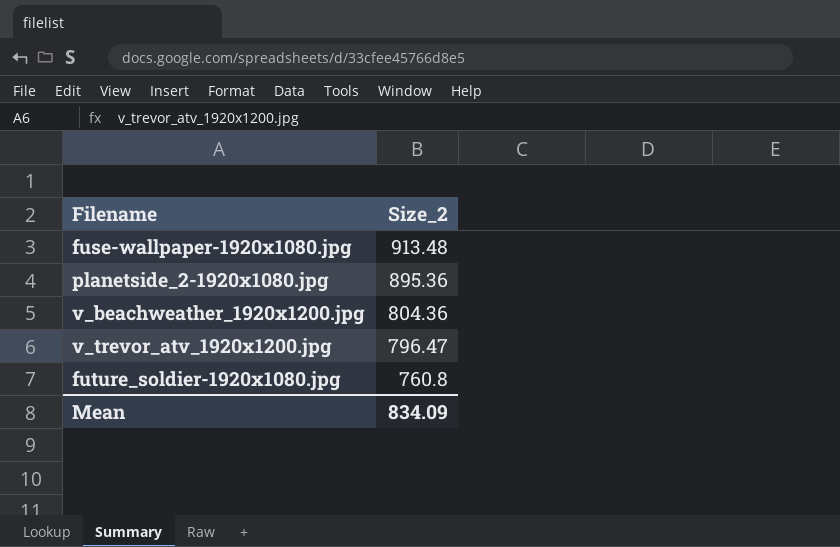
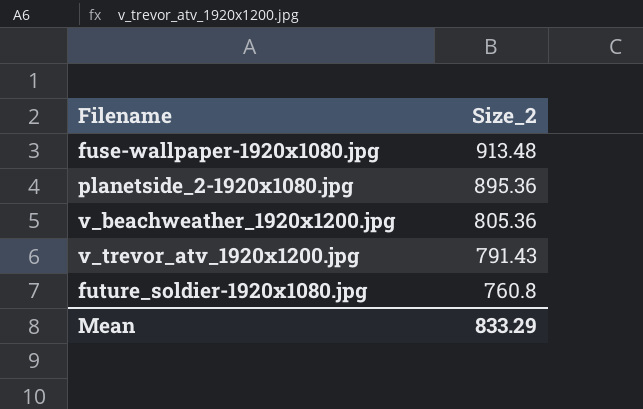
v_beachweather_1920x1200.jpg | Size_2: 804.36 -> 805.36
v_trevor_atv_1920x1200.jpg | Size_2: 796.47 -> 791.43
Mean | Size_2: 834.09 -> 833.29

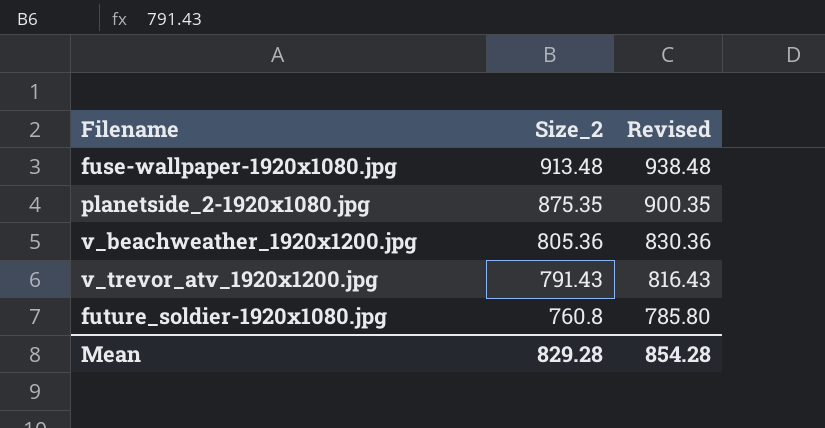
column Revised | formula: none -> [Size_2] + 25
planetside_2-1920x1080.jpg | Size_2: 895.36 -> 875.35
Mean | Size_2: 833.29 -> 829.28

